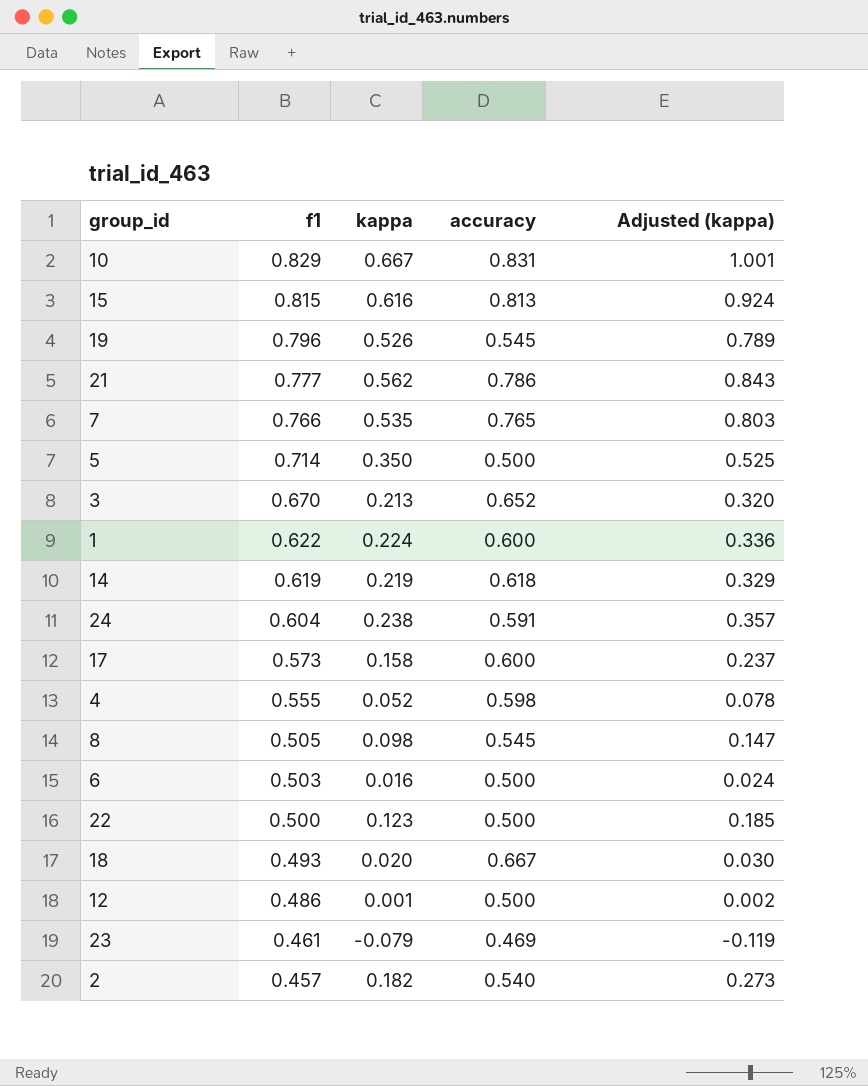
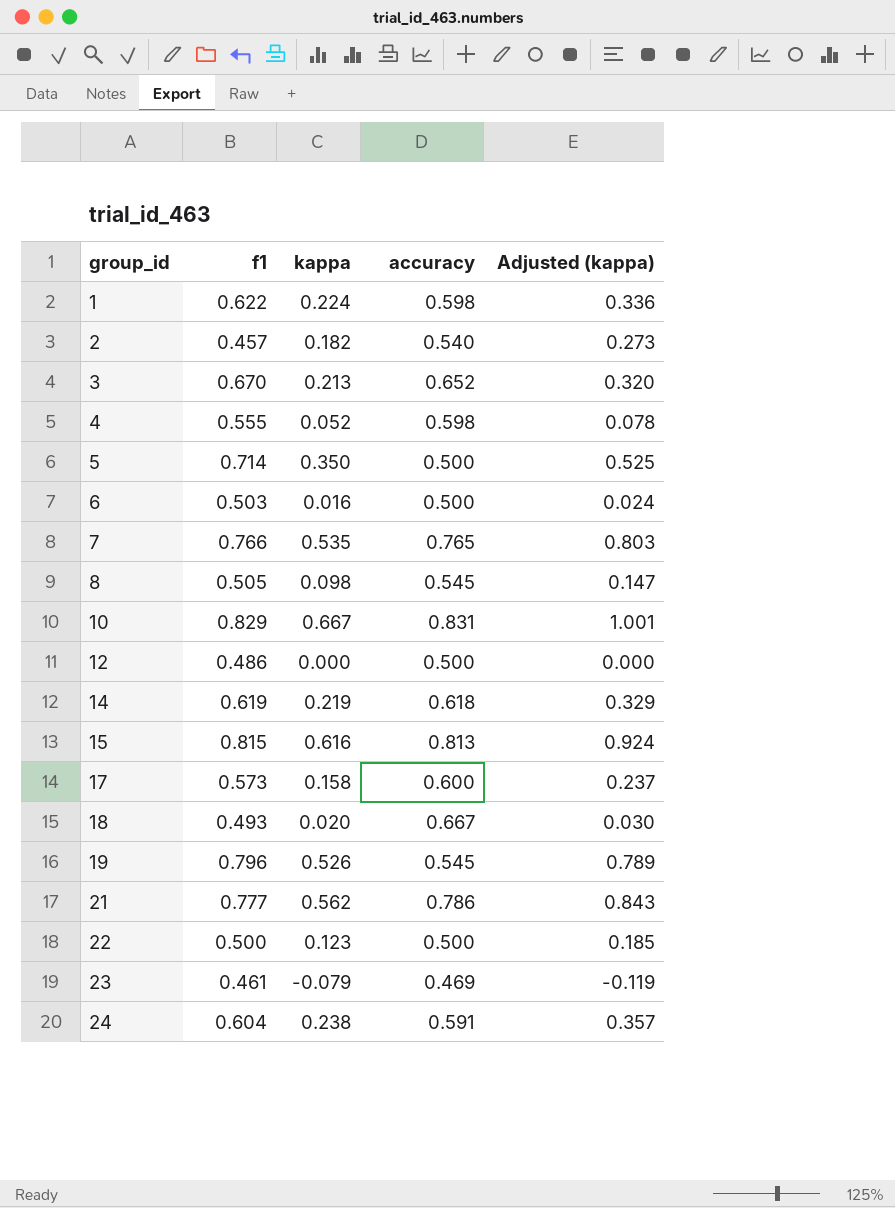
row order: f1 descending -> group_id ascending
1 | accuracy: 0.600 -> 0.598
12 | kappa: 0.001 -> 0.000
12 | Adjusted (kappa): 0.002 -> 0.000

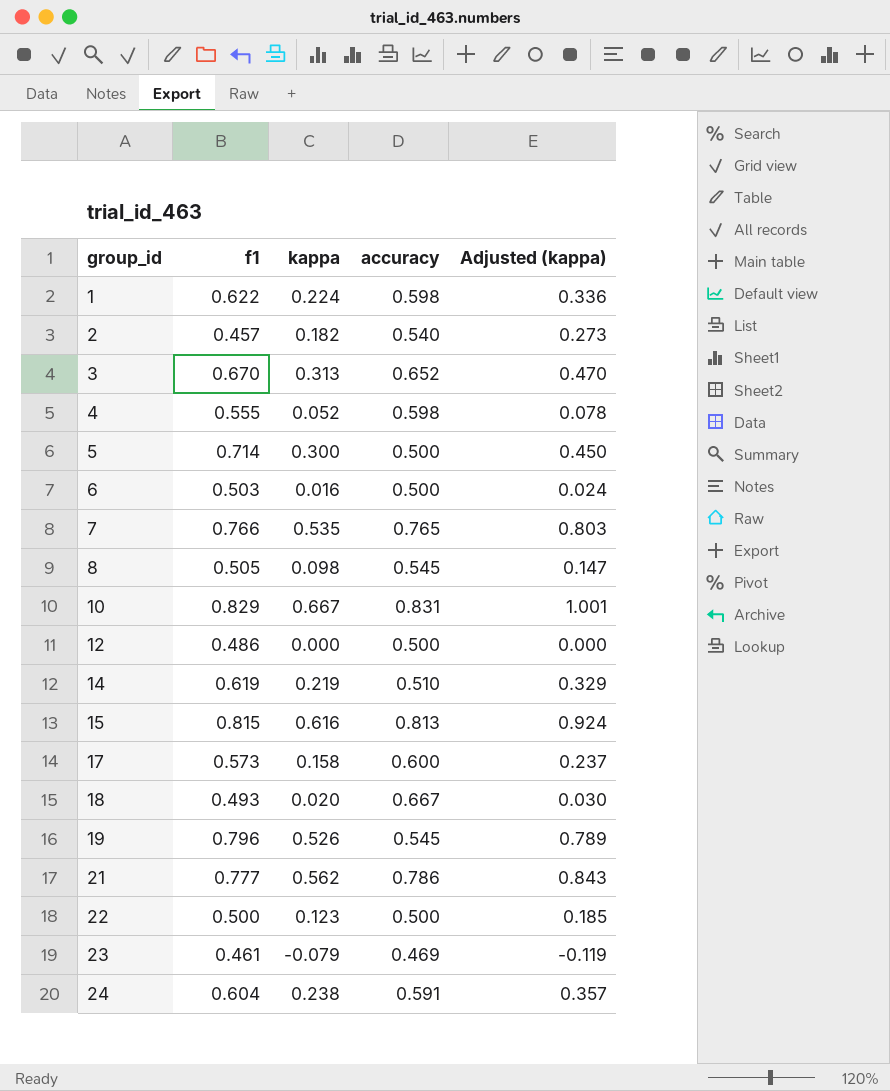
3 | kappa: 0.213 -> 0.313
3 | Adjusted (kappa): 0.320 -> 0.470
5 | kappa: 0.350 -> 0.300
5 | Adjusted (kappa): 0.525 -> 0.450
14 | accuracy: 0.618 -> 0.510

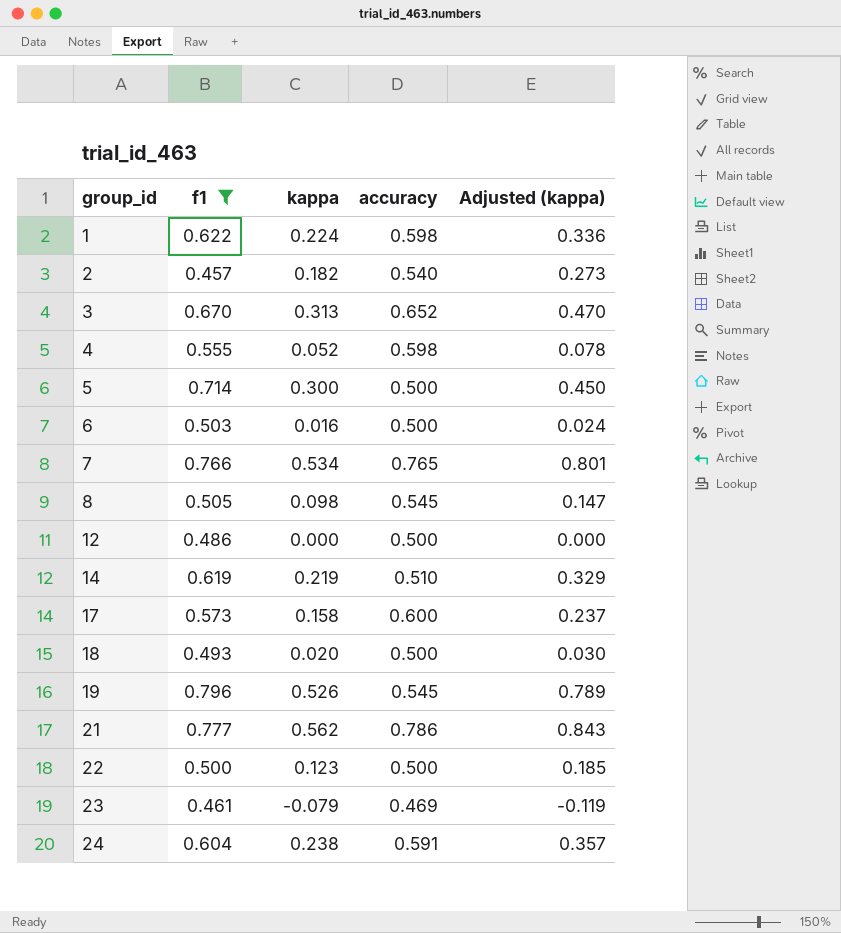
filter: none -> f1 <= 0.796
7 | kappa: 0.535 -> 0.534
7 | Adjusted (kappa): 0.803 -> 0.801
18 | accuracy: 0.667 -> 0.500

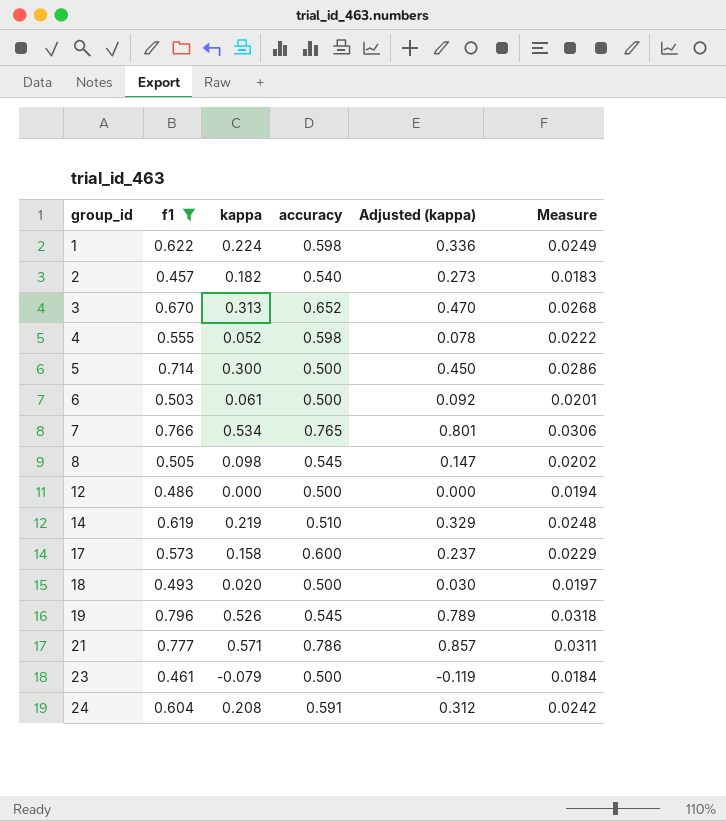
column Measure | formula: none -> [f1] * 0.04
row 22: 0.500 | 0.123 | 0.500 | 0.185 -> none
6 | kappa: 0.016 -> 0.061
6 | Adjusted (kappa): 0.024 -> 0.092
21 | kappa: 0.562 -> 0.571
21 | Adjusted (kappa): 0.843 -> 0.857
23 | accuracy: 0.469 -> 0.500
24 | kappa: 0.238 -> 0.208
24 | Adjusted (kappa): 0.357 -> 0.312

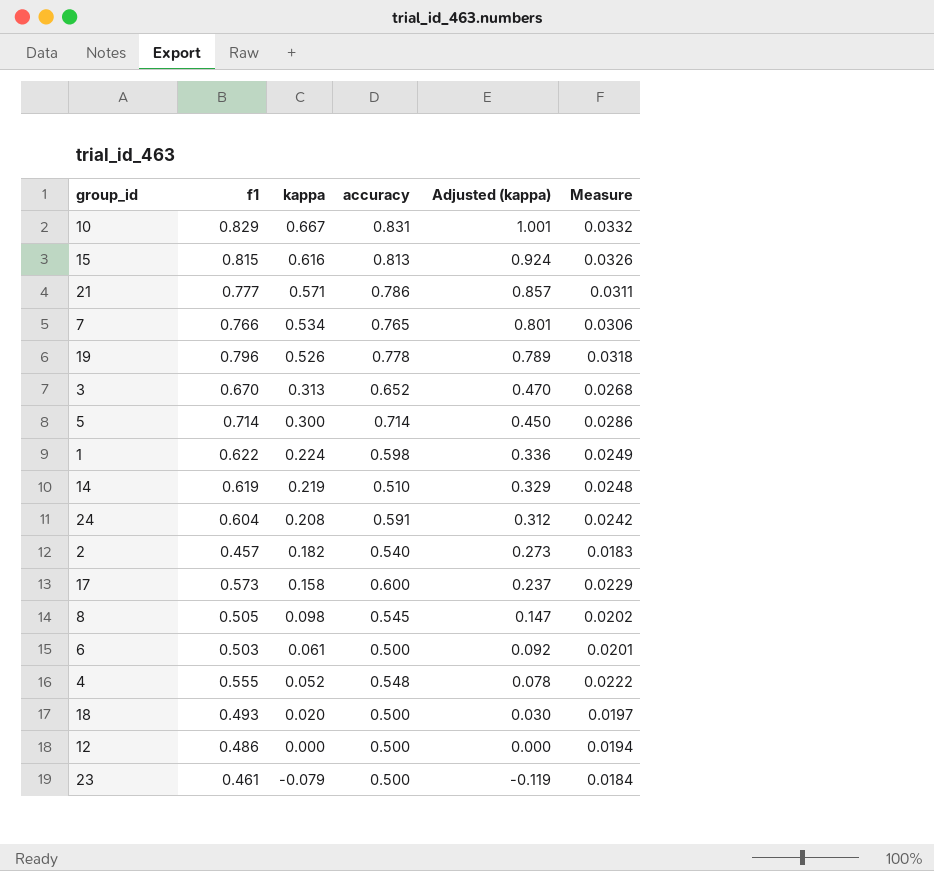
filter: f1 <= 0.796 -> none
row order: group_id ascending -> kappa descending
19 | accuracy: 0.545 -> 0.778
5 | accuracy: 0.500 -> 0.714
4 | accuracy: 0.598 -> 0.548

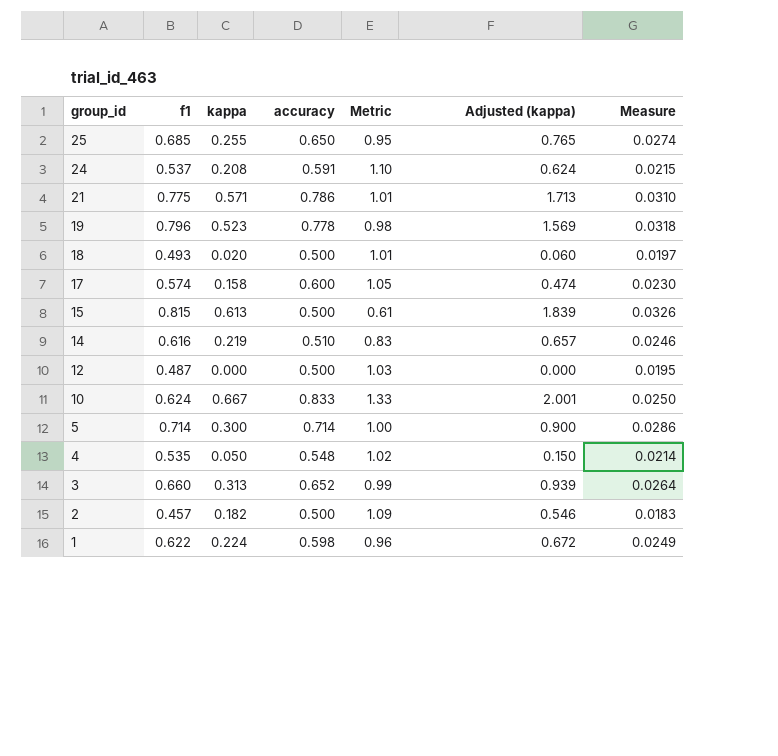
row order: kappa descending -> group_id descending
column Metric | formula: none -> [accuracy] / [f1]
column Adjusted (kappa) | formula: [kappa] * 1.5 -> [kappa] * 3
row 7: 0.766 | 0.534 | 0.765 | 0.801 | 0.0306 -> none
row 8: 0.505 | 0.098 | 0.545 | 0.147 | 0.0202 -> none
row 6: 0.503 | 0.061 | 0.500 | 0.092 | 0.0201 -> none
row 23: 0.461 | -0.079 | 0.500 | -0.119 | 0.0184 -> none
row 25: none -> 0.685 | 0.255 | 0.650 | 0.95 | 0.765 | 0.0274
24 | f1: 0.604 -> 0.537
24 | Measure: 0.0242 -> 0.0215
21 | f1: 0.777 -> 0.775
21 | Measure: 0.0311 -> 0.0310
19 | kappa: 0.526 -> 0.523
17 | f1: 0.573 -> 0.574
17 | Measure: 0.0229 -> 0.0230
15 | kappa: 0.616 -> 0.613
15 | accuracy: 0.813 -> 0.500
14 | f1: 0.619 -> 0.616
14 | Measure: 0.0248 -> 0.0246
12 | f1: 0.486 -> 0.487
12 | Measure: 0.0194 -> 0.0195
10 | f1: 0.829 -> 0.624
10 | accuracy: 0.831 -> 0.833
10 | Measure: 0.0332 -> 0.0250
4 | f1: 0.555 -> 0.535
4 | kappa: 0.052 -> 0.050
4 | Measure: 0.0222 -> 0.0214
3 | f1: 0.670 -> 0.660
3 | Measure: 0.0268 -> 0.0264
2 | accuracy: 0.540 -> 0.500

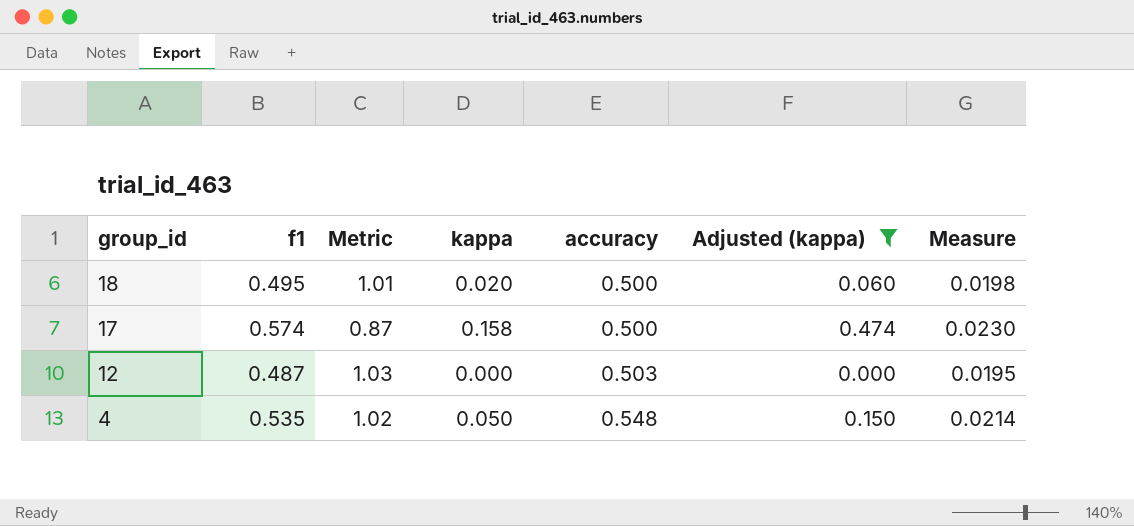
filter: none -> Adjusted (kappa) <= 0.474
column Metric | position: 5 -> 3
18 | f1: 0.493 -> 0.495
18 | Measure: 0.0197 -> 0.0198
17 | Metric: 1.05 -> 0.87
17 | accuracy: 0.600 -> 0.500
12 | accuracy: 0.500 -> 0.503

